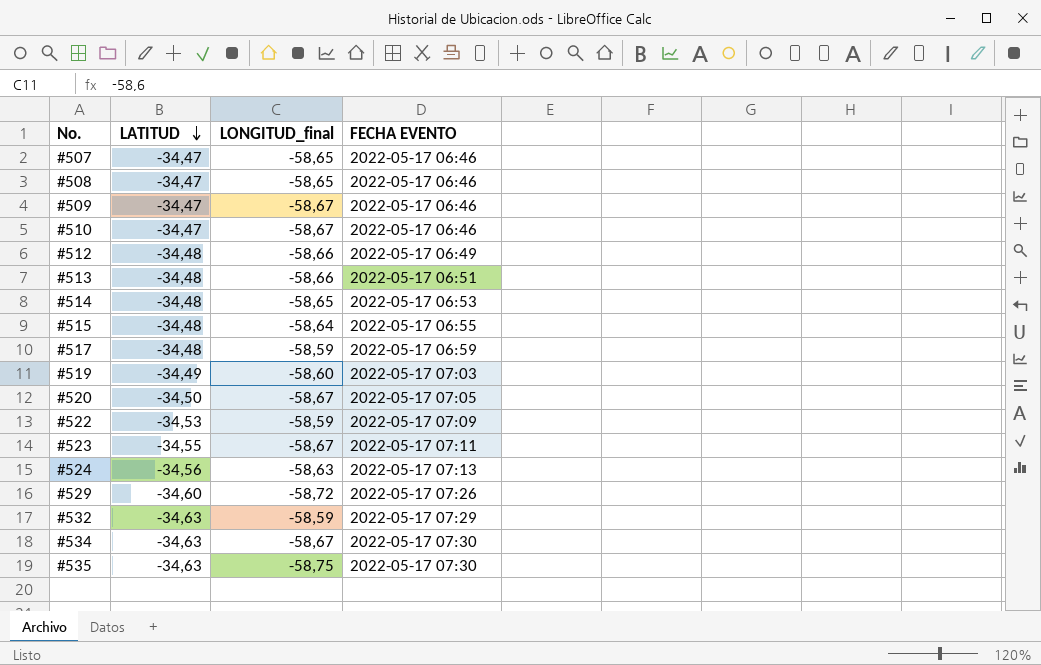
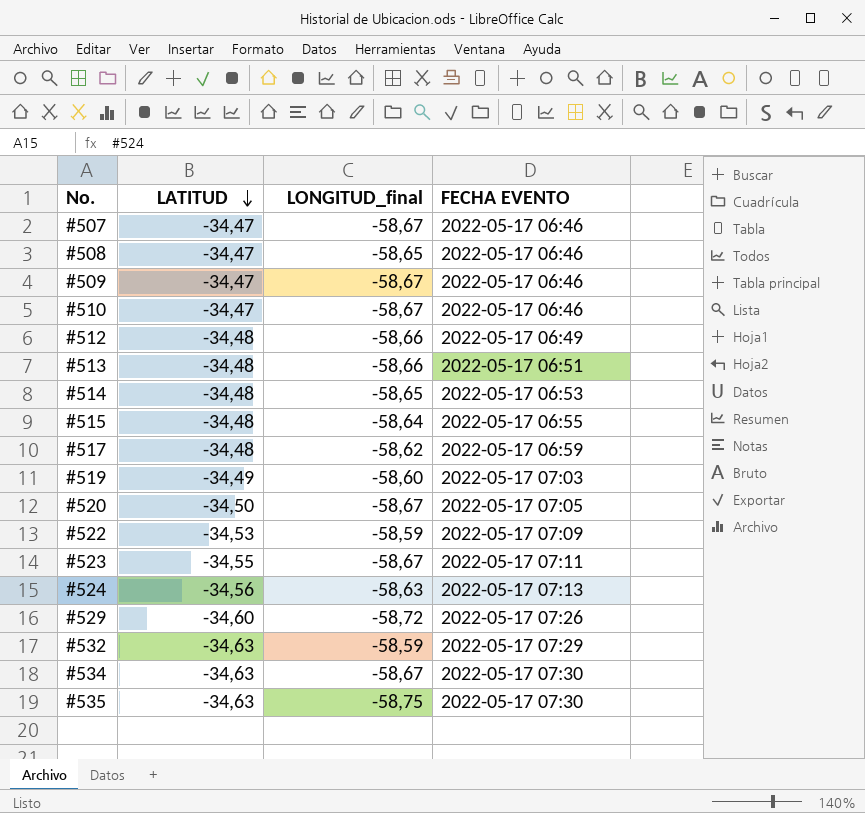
#507 | LONGITUD_final: -58,65 -> -58,67
#517 | LONGITUD_final: -58,59 -> -58,62

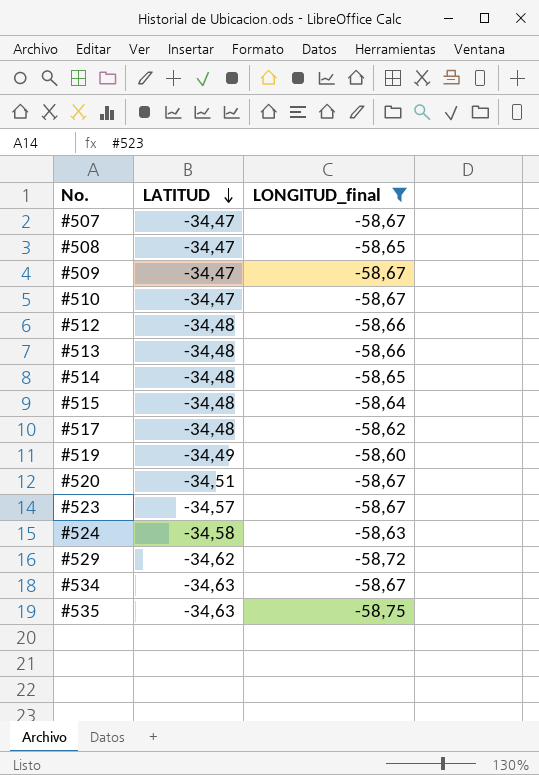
filter: none -> LONGITUD_final != -58,59
column FECHA EVENTO | position: 4 -> none
#520 | LATITUD: -34,50 -> -34,51
#523 | LATITUD: -34,55 -> -34,57
#524 | LATITUD: -34,56 -> -34,58
#529 | LATITUD: -34,60 -> -34,62

